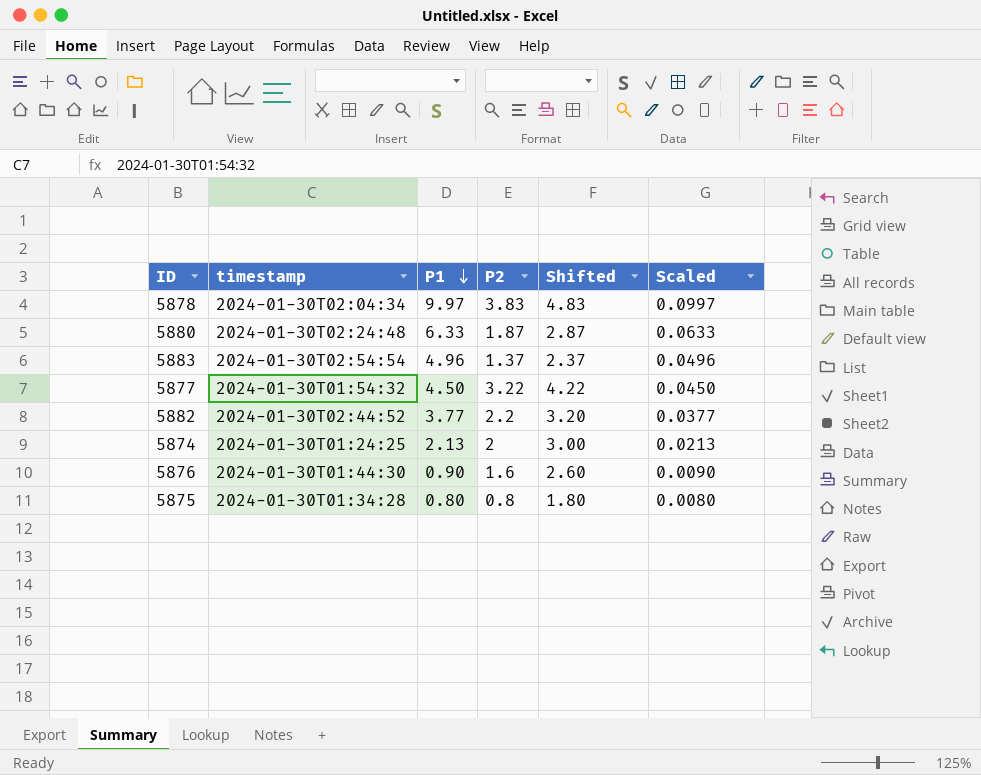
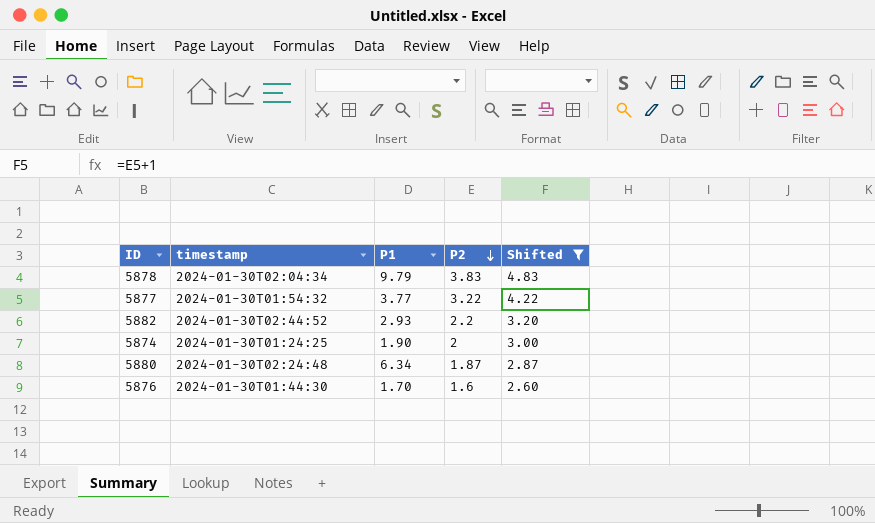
filter: none -> Shifted >= 2.60
row order: P1 descending -> P2 descending
column Scaled | formula: [P1] * 0.01 -> none
5878 | P1: 9.97 -> 9.79
5877 | P1: 4.50 -> 3.77
5882 | P1: 3.77 -> 2.93
5874 | P1: 2.13 -> 1.90
5880 | P1: 6.33 -> 6.34
5876 | P1: 0.90 -> 1.70

